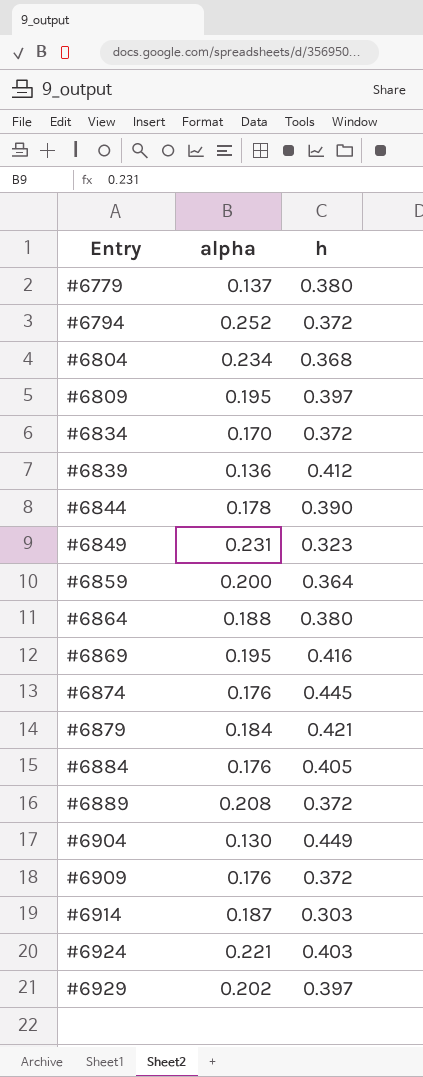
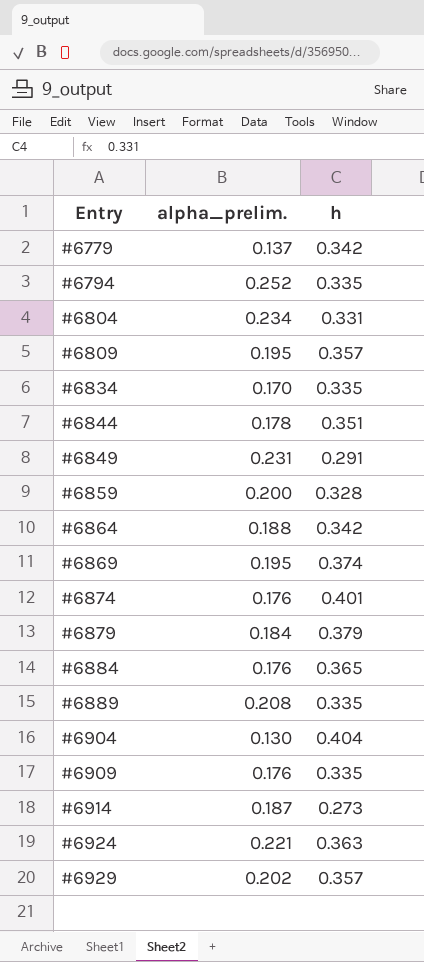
column name: alpha -> alpha_prelim.
row #6839: 0.136 | 0.412 -> none
#6779 | h: 0.380 -> 0.342
#6794 | h: 0.372 -> 0.335
#6804 | h: 0.368 -> 0.331
#6809 | h: 0.397 -> 0.357
#6834 | h: 0.372 -> 0.335
#6844 | h: 0.390 -> 0.351
#6849 | h: 0.323 -> 0.291
#6859 | h: 0.364 -> 0.328
#6864 | h: 0.380 -> 0.342
#6869 | h: 0.416 -> 0.374
#6874 | h: 0.445 -> 0.401
#6879 | h: 0.421 -> 0.379
#6884 | h: 0.405 -> 0.365
#6889 | h: 0.372 -> 0.335
#6904 | h: 0.449 -> 0.404
#6909 | h: 0.372 -> 0.335
#6914 | h: 0.303 -> 0.273
#6924 | h: 0.403 -> 0.363
#6929 | h: 0.397 -> 0.357

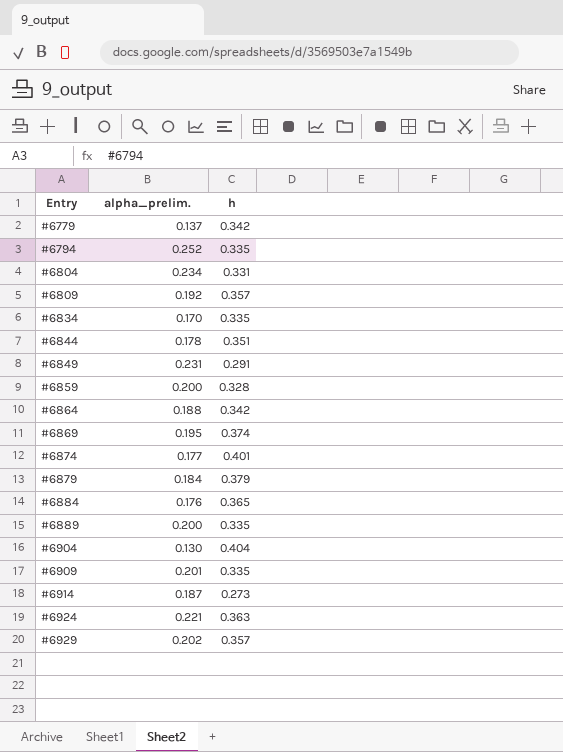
#6809 | alpha_prelim.: 0.195 -> 0.192
#6874 | alpha_prelim.: 0.176 -> 0.177
#6889 | alpha_prelim.: 0.208 -> 0.200
#6909 | alpha_prelim.: 0.176 -> 0.201

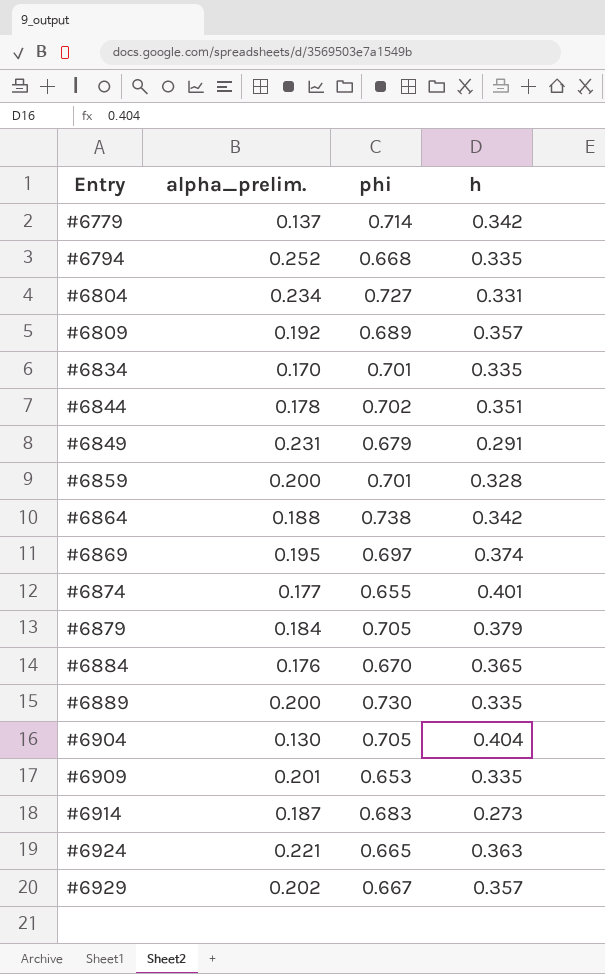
column phi | position: none -> 3

